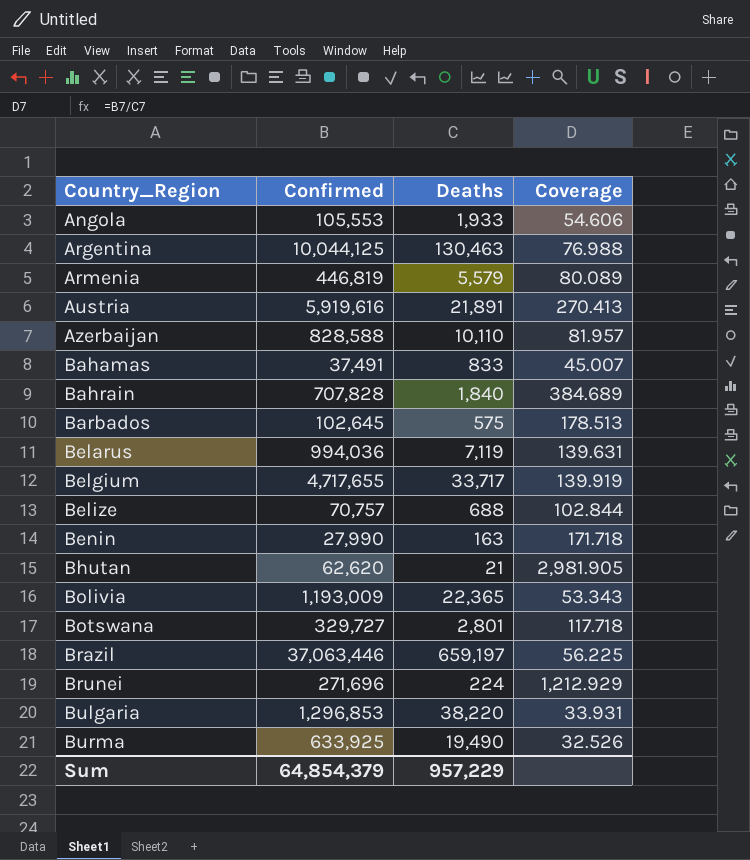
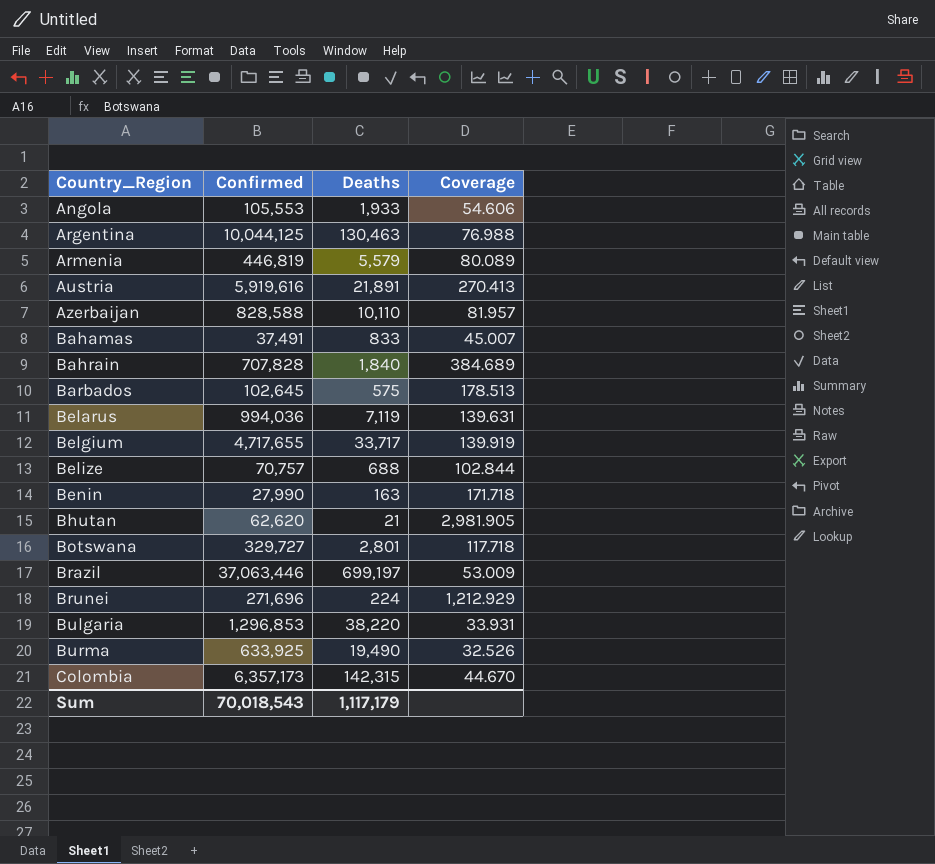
row Bolivia: 1,193,009 | 22,365 | 53.343 -> none
Brazil | Deaths: 659,197 -> 699,197
Brazil | Coverage: 56.225 -> 53.009
row Colombia: none -> 6,357,173 | 142,315 | 44.670
Sum | Confirmed: 64,854,379 -> 70,018,543
Sum | Deaths: 957,229 -> 1,117,179

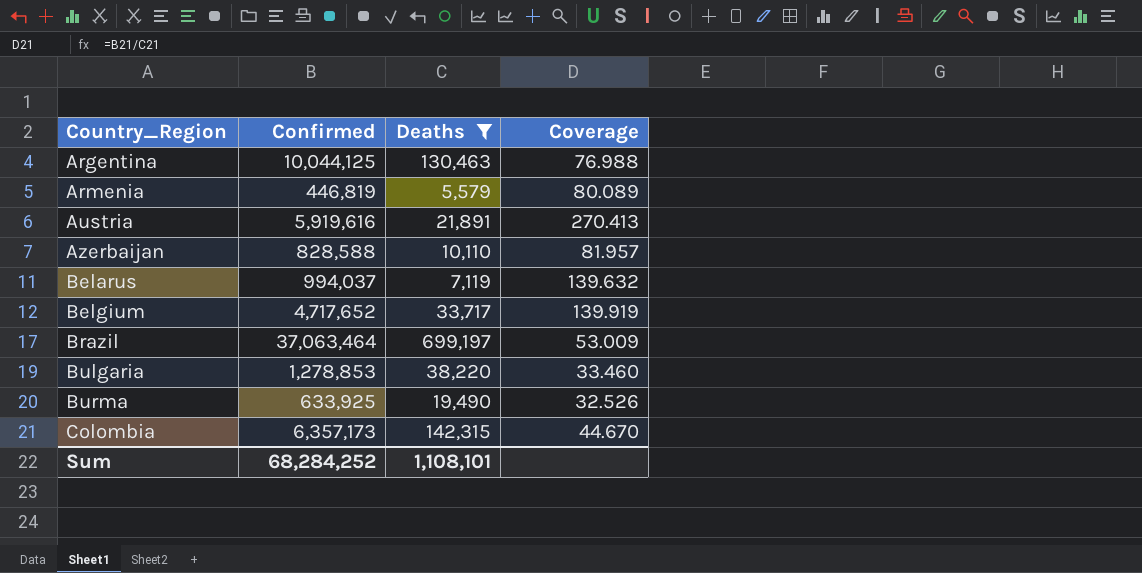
filter: none -> Deaths >= 5,579
Belarus | Confirmed: 994,036 -> 994,037
Belarus | Coverage: 139.631 -> 139.632
Belgium | Confirmed: 4,717,655 -> 4,717,652
Brazil | Confirmed: 37,063,446 -> 37,063,464
Bulgaria | Confirmed: 1,296,853 -> 1,278,853
Bulgaria | Coverage: 33.931 -> 33.460
Sum | Confirmed: 70,018,543 -> 68,284,252
Sum | Deaths: 1,117,179 -> 1,108,101

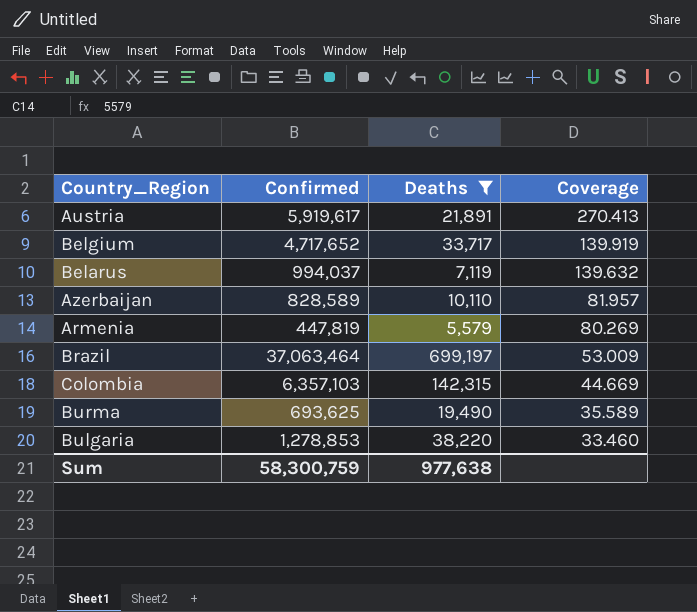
row order: Country_Region ascending -> Coverage descending
row Argentina: 10,044,125 | 130,463 | 76.988 -> none
Austria | Confirmed: 5,919,616 -> 5,919,617
Azerbaijan | Confirmed: 828,588 -> 828,589
Armenia | Confirmed: 446,819 -> 447,819
Armenia | Coverage: 80.089 -> 80.269
Colombia | Confirmed: 6,357,173 -> 6,357,103
Colombia | Coverage: 44.670 -> 44.669
Burma | Confirmed: 633,925 -> 693,625
Burma | Coverage: 32.526 -> 35.589
Sum | Confirmed: 68,284,252 -> 58,300,759
Sum | Deaths: 1,108,101 -> 977,638

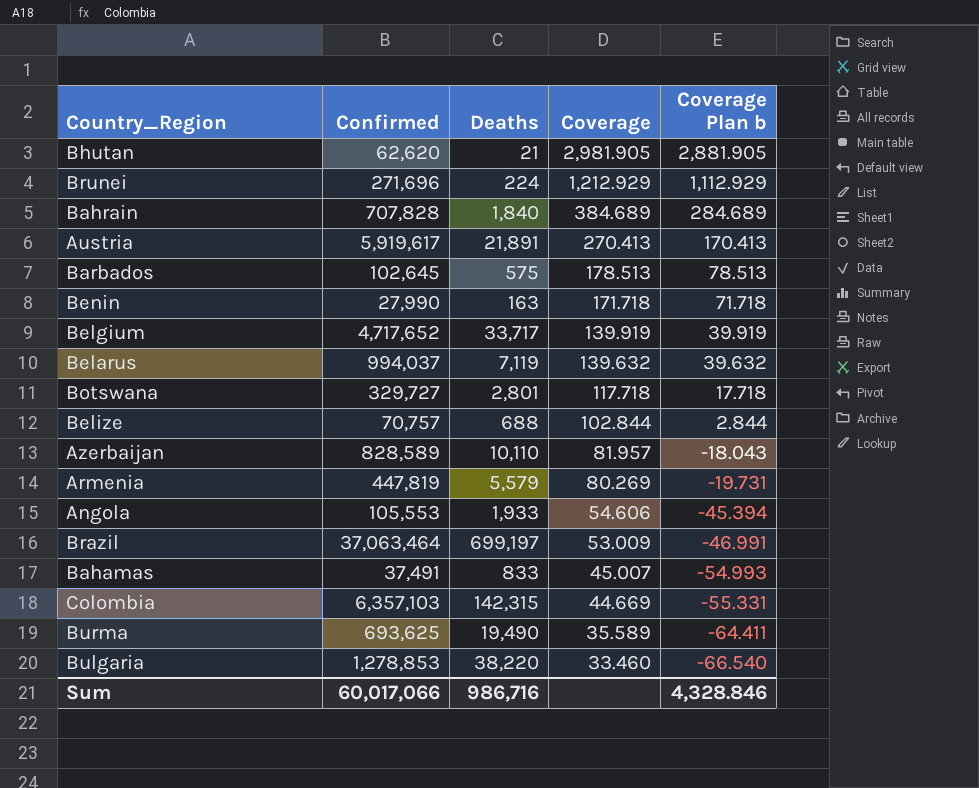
filter: Deaths >= 5,579 -> none
column Coverage Plan b | formula: none -> [Coverage] - 100
Sum | Confirmed: 58,300,759 -> 60,017,066
Sum | Deaths: 977,638 -> 986,716

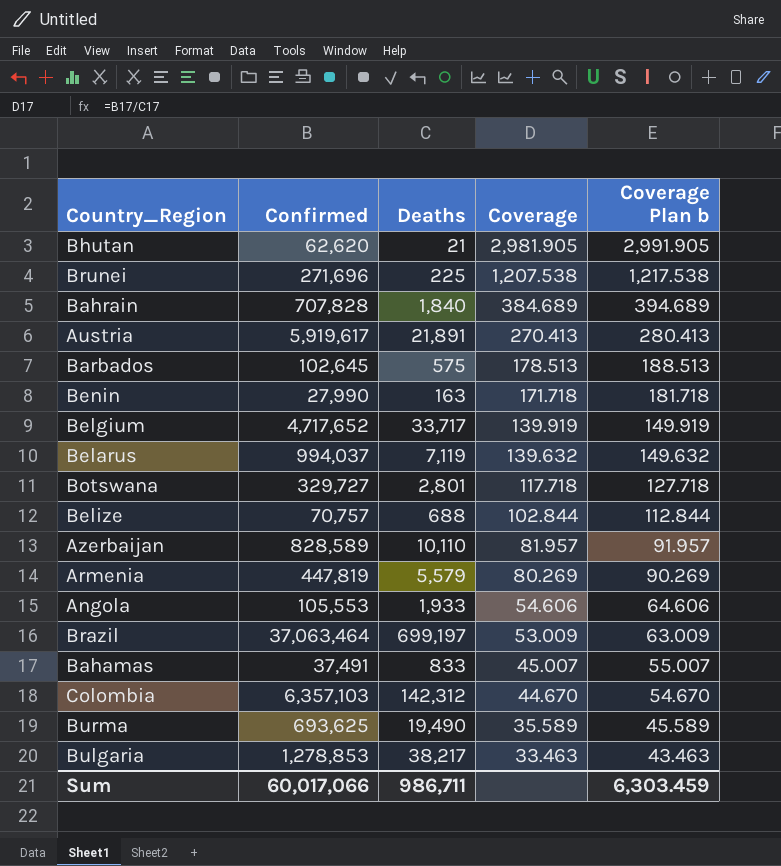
column Coverage Plan b | formula: [Coverage] - 100 -> [Coverage] + 10
Brunei | Deaths: 224 -> 225
Brunei | Coverage: 1,212.929 -> 1,207.538
Colombia | Deaths: 142,315 -> 142,312
Colombia | Coverage: 44.669 -> 44.670
Bulgaria | Deaths: 38,220 -> 38,217
Bulgaria | Coverage: 33.460 -> 33.463
Sum | Deaths: 986,716 -> 986,711
Sum | Coverage Plan b: 4,328.846 -> 6,303.459

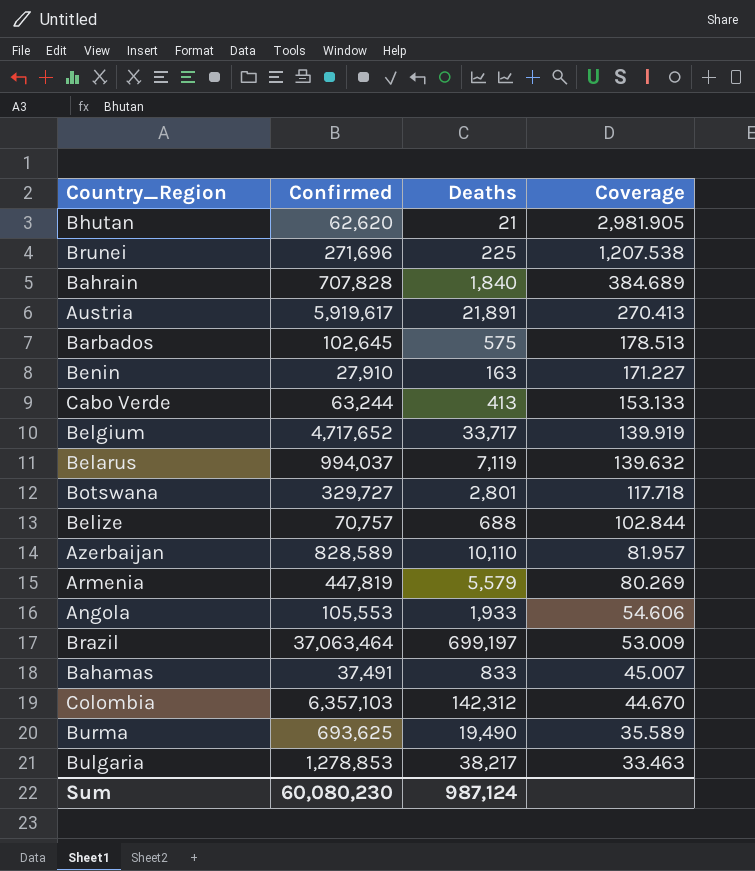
column Coverage Plan b | formula: [Coverage] + 10 -> none
Benin | Confirmed: 27,990 -> 27,910
Benin | Coverage: 171.718 -> 171.227
row Cabo Verde: none -> 63,244 | 413 | 153.133
Sum | Confirmed: 60,017,066 -> 60,080,230
Sum | Deaths: 986,711 -> 987,124

